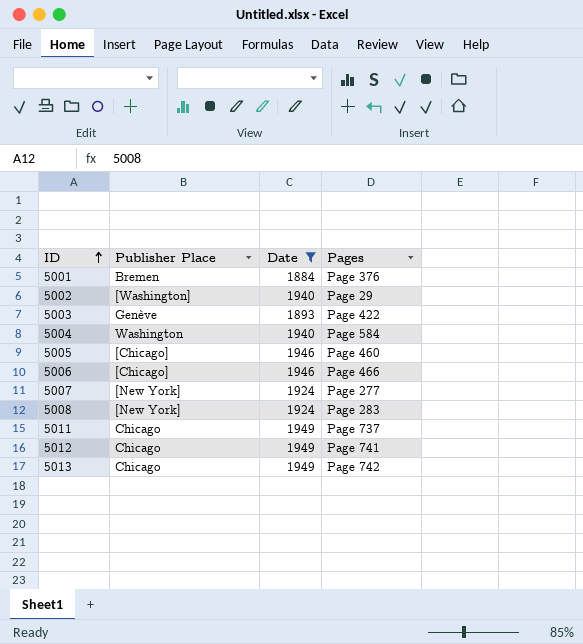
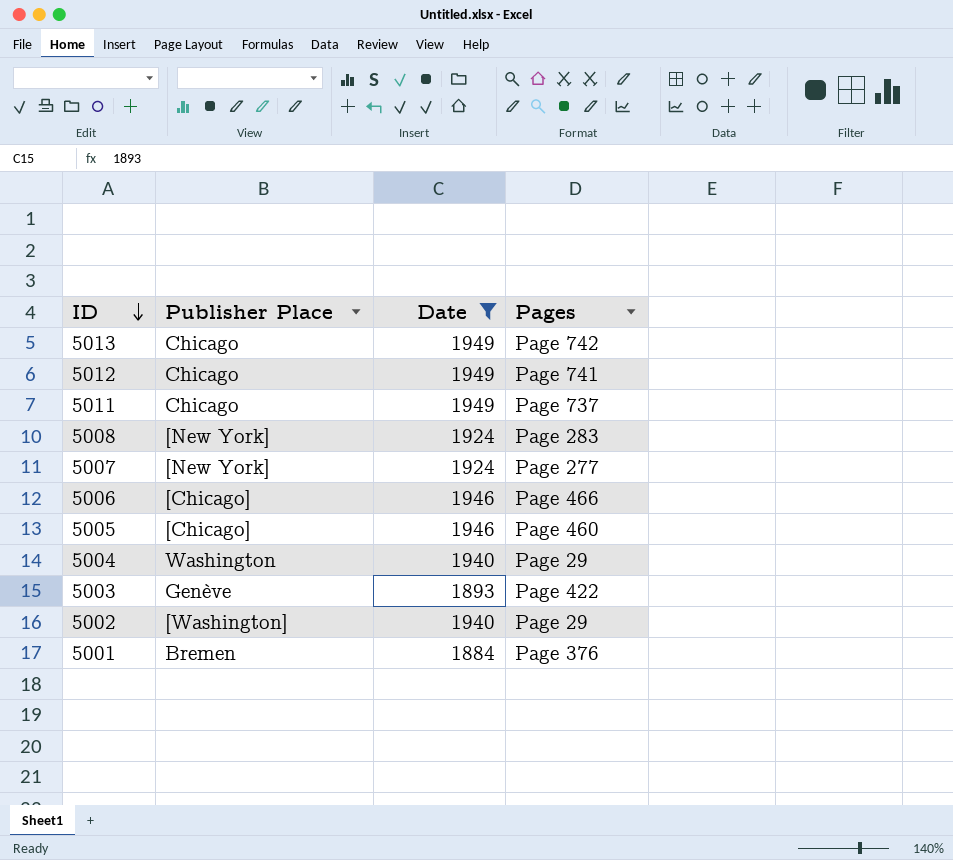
row order: ID ascending -> ID descending
5004 | Pages: Page 584 -> Page 29

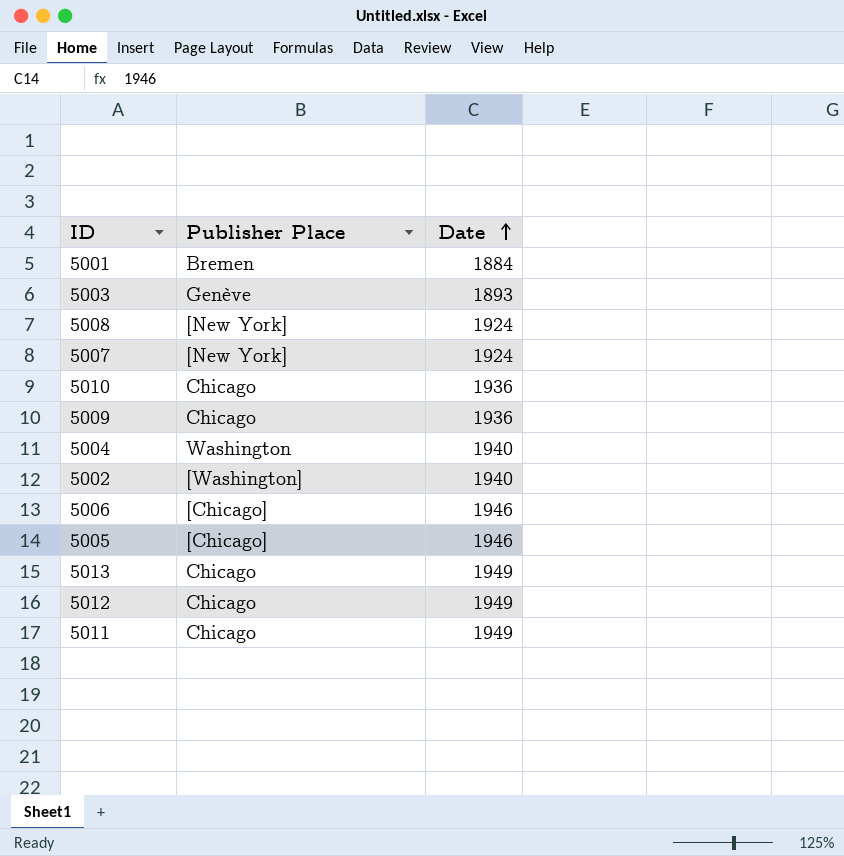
filter: Date != 1936 -> none
row order: ID descending -> Date ascending
column Pages | position: 4 -> none

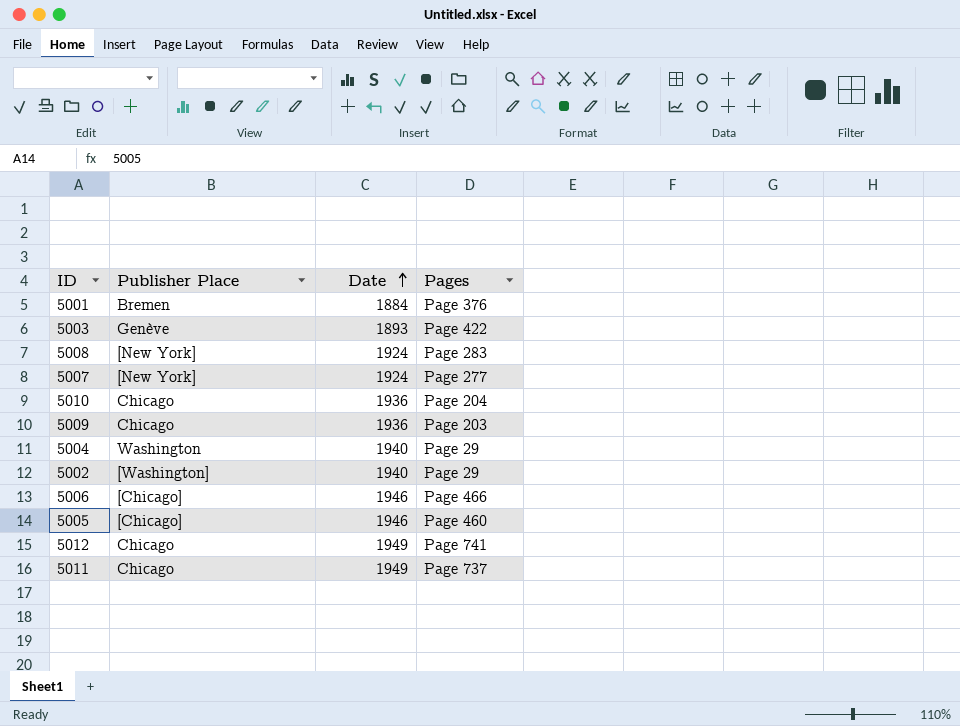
column Pages | position: none -> 4
row 5013: Chicago | 1949 -> none

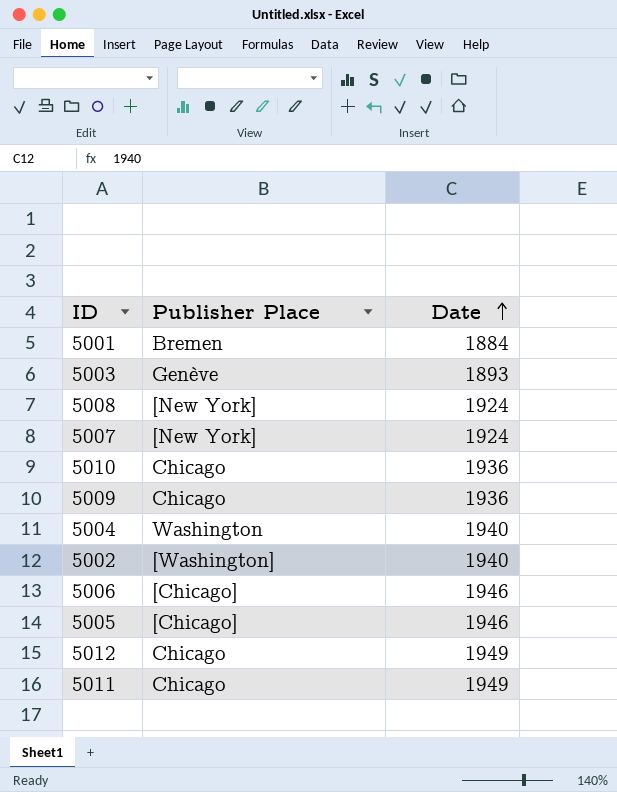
column Pages | position: 4 -> none

